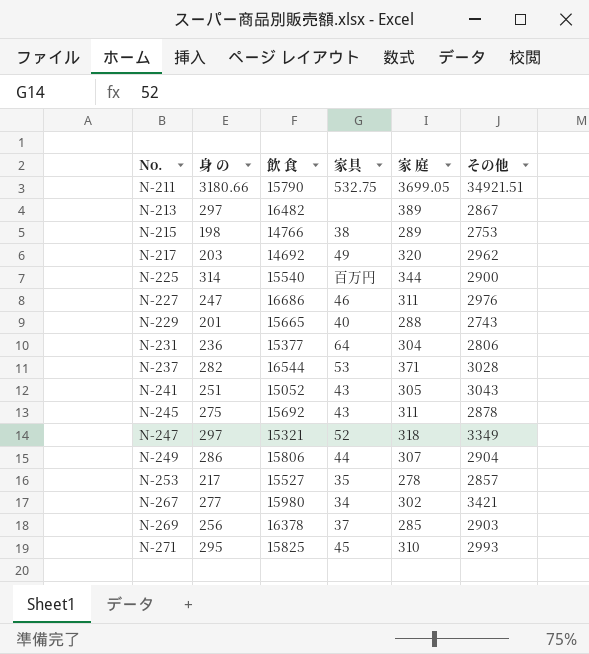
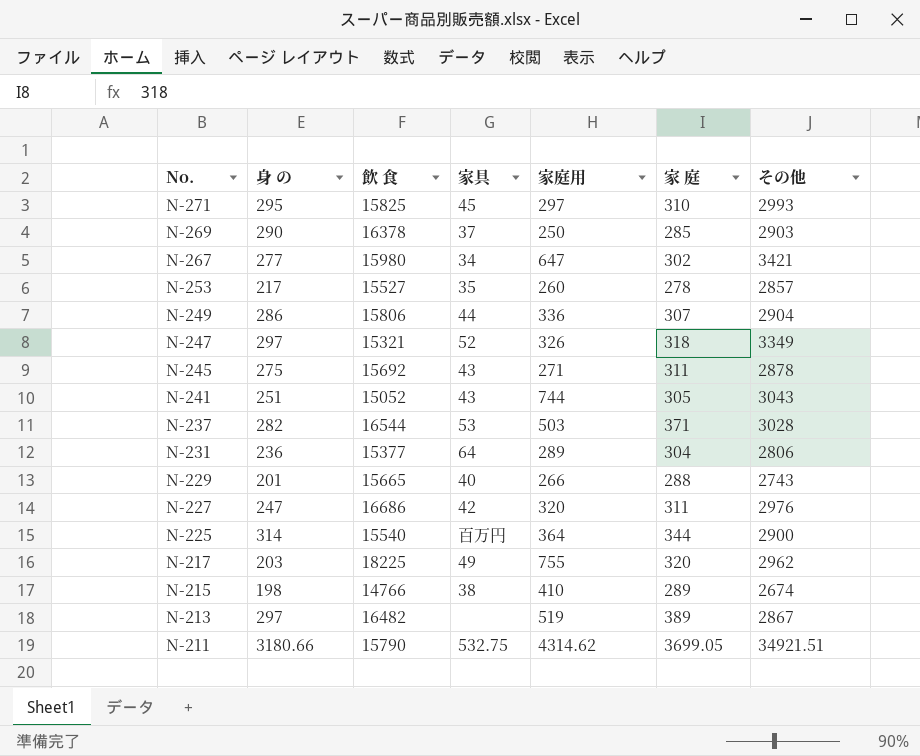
row order: No. ascending -> No. descending
column 家庭用 | position: none -> 5
N-269 | 身 の: 256 -> 290
N-227 | 家具: 46 -> 42
N-217 | 飲 食: 14692 -> 18225
N-215 | その他: 2753 -> 2674

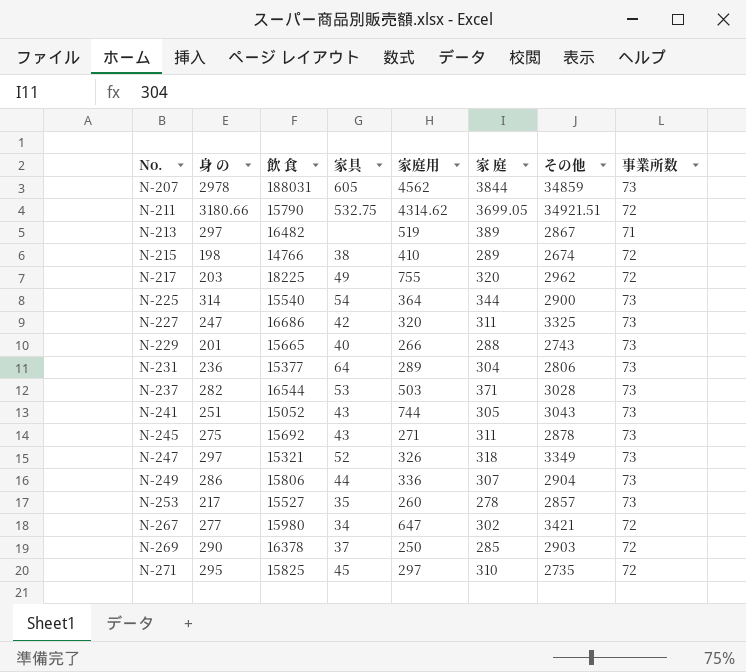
row order: No. descending -> No. ascending
column 事業所数 | position: none -> 8
row N-207: none -> 2978 | 188031 | 605 | 4562 | 3844 | 34859 | 73
N-225 | 家具: 百万円 -> 54
N-227 | その他: 2976 -> 3325
N-271 | その他: 2993 -> 2735

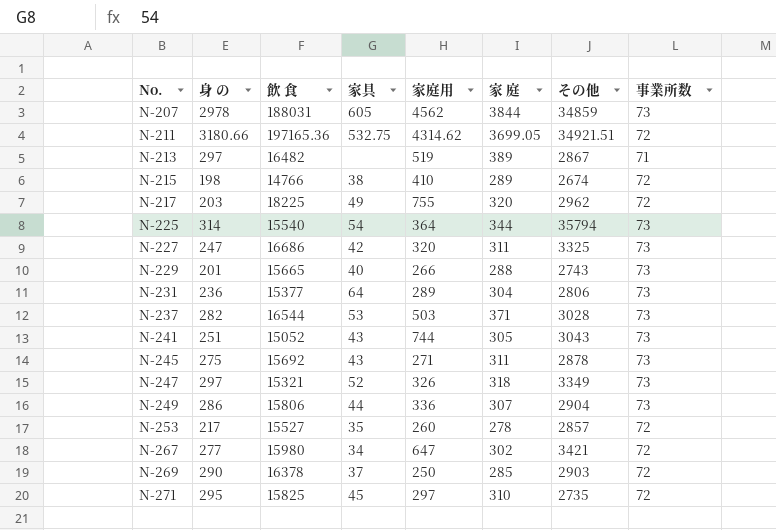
N-211 | 飲 食: 15790 -> 197165.36
N-225 | その他: 2900 -> 35794
N-253 | 事業所数: 73 -> 72

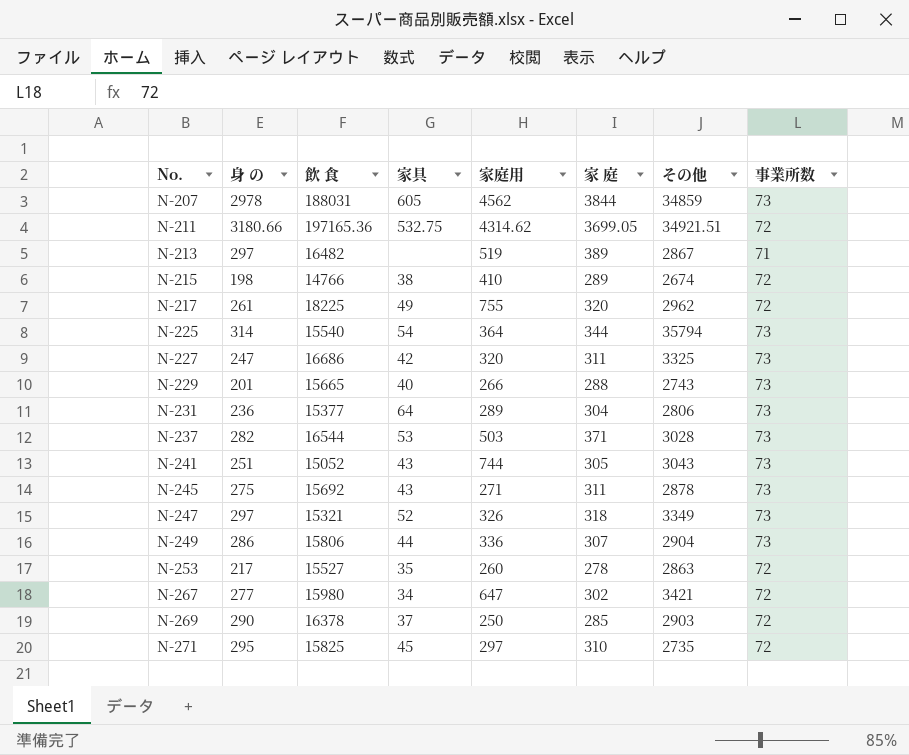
N-217 | 身 の: 203 -> 261
N-253 | その他: 2857 -> 2863

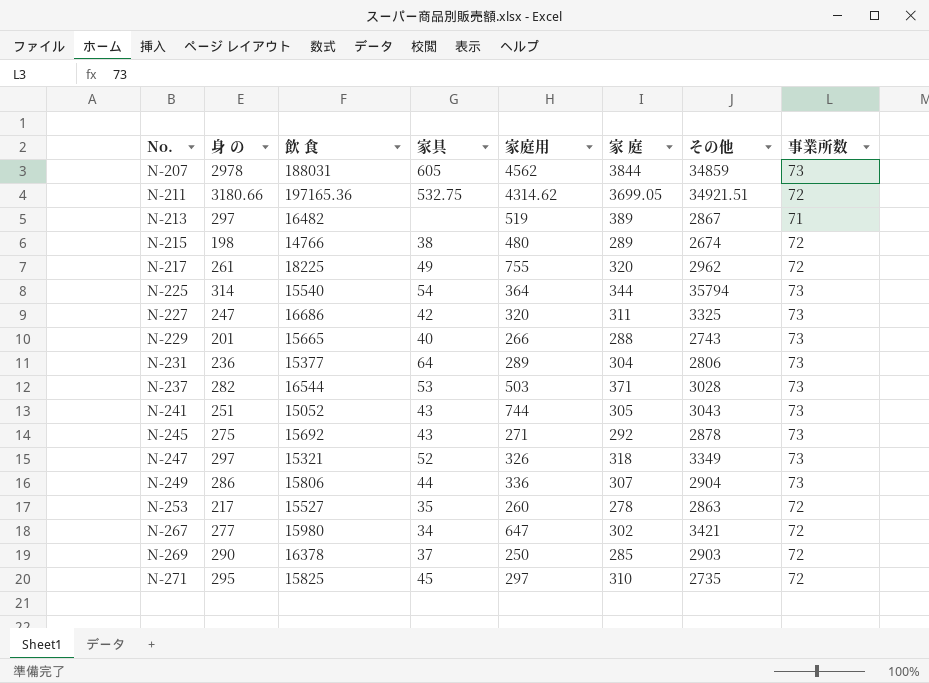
N-215 | 家庭用: 410 -> 480
N-245 | 家 庭: 311 -> 292

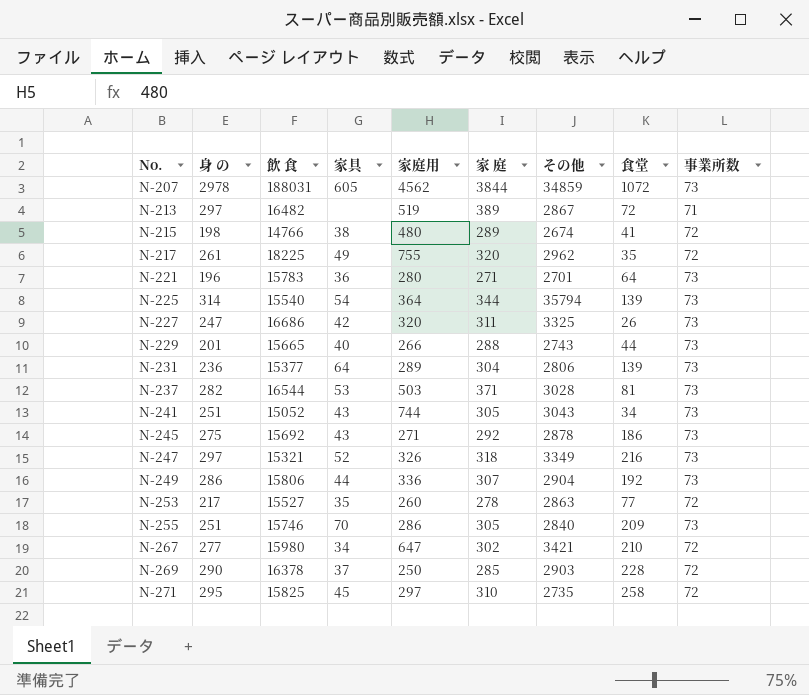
column 食堂 | position: none -> 8
row N-211: 3180.66 | 197165.36 | 532.75 | 4314.62 | 3699.05 | 34921.51 | 72 -> none
row N-221: none -> 196 | 15783 | 36 | 280 | 271 | 2701 | 64 | 73
row N-255: none -> 251 | 15746 | 70 | 286 | 305 | 2840 | 209 | 73

